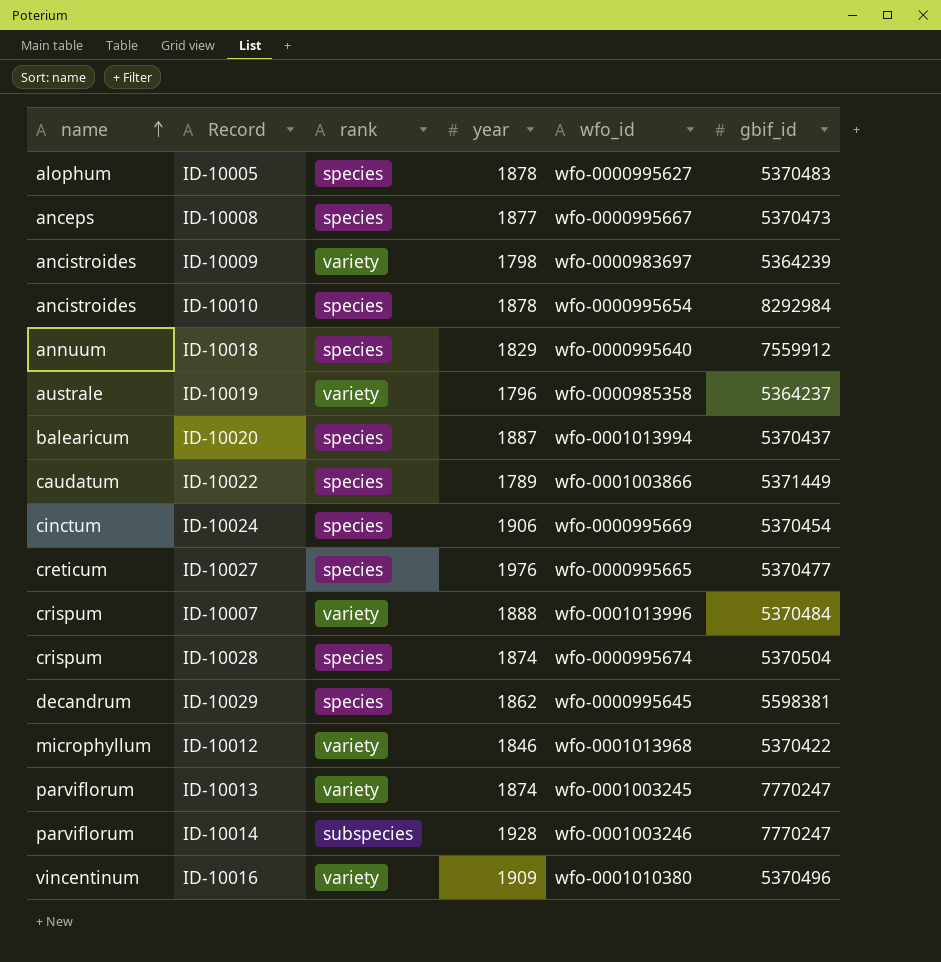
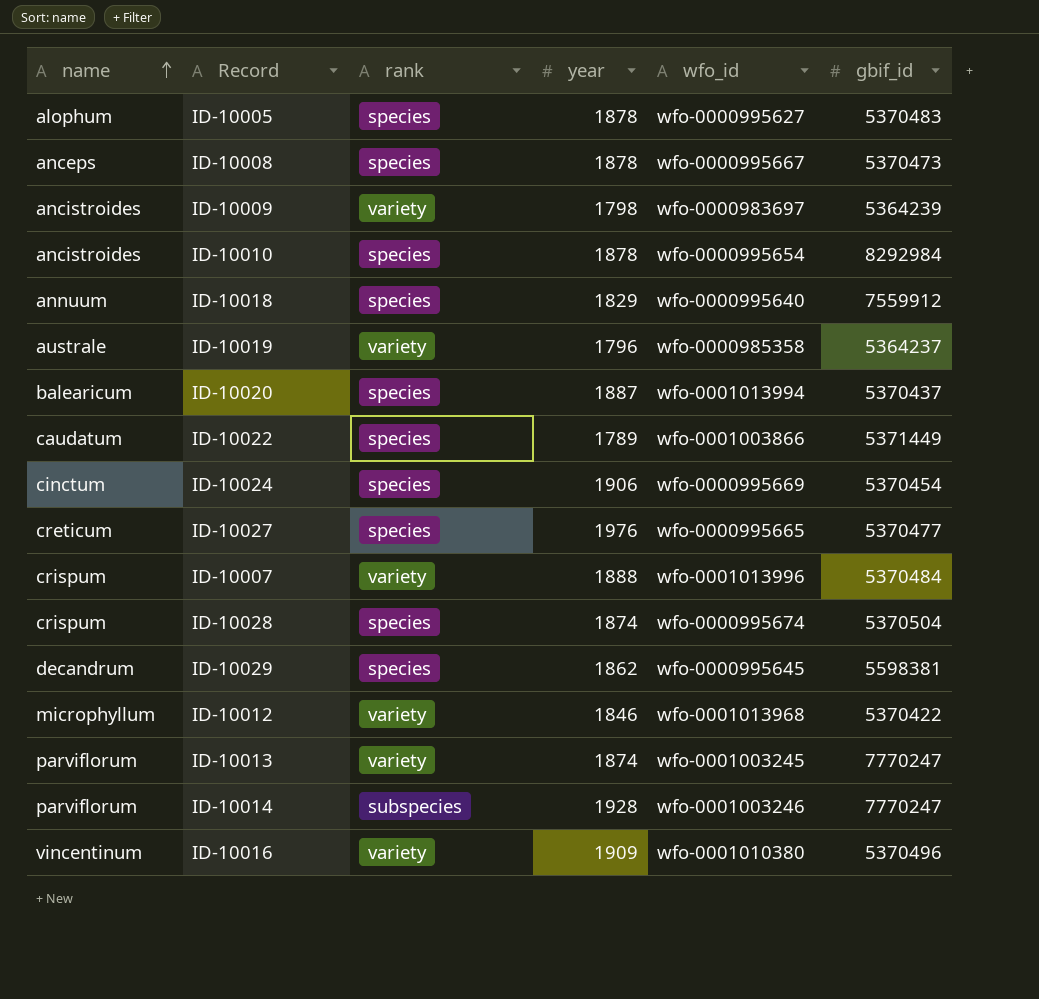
ID-10008 | year: 1877 -> 1878

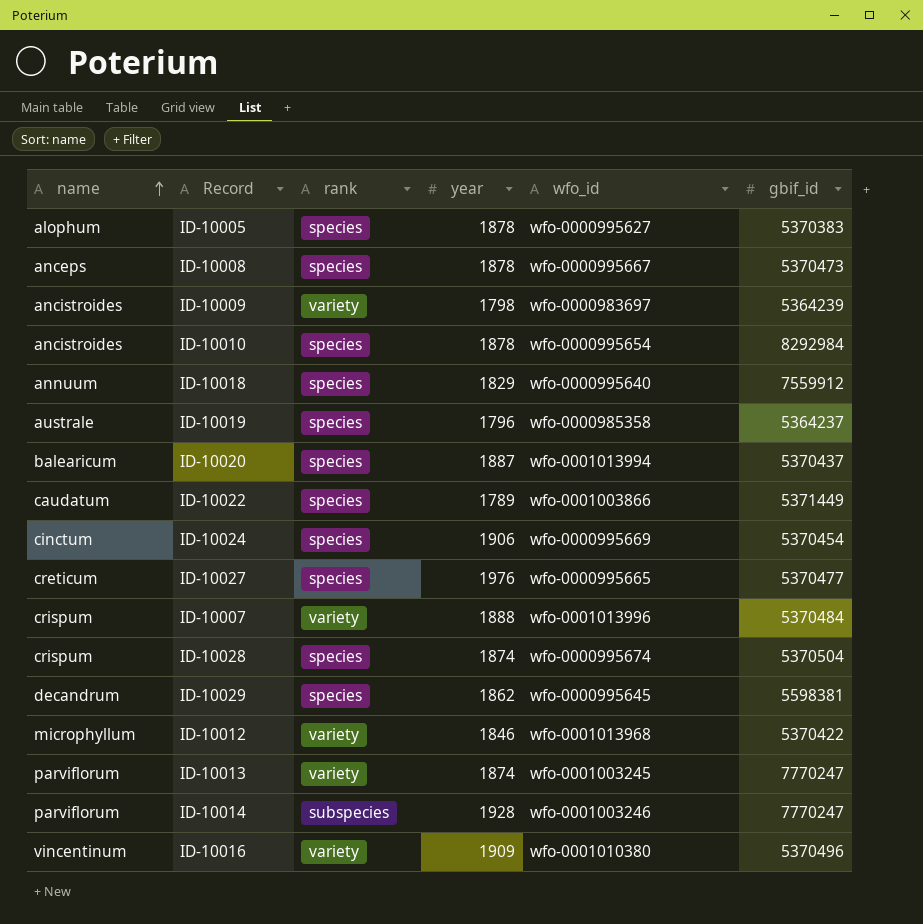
ID-10005 | gbif_id: 5370483 -> 5370383
ID-10019 | rank: variety -> species

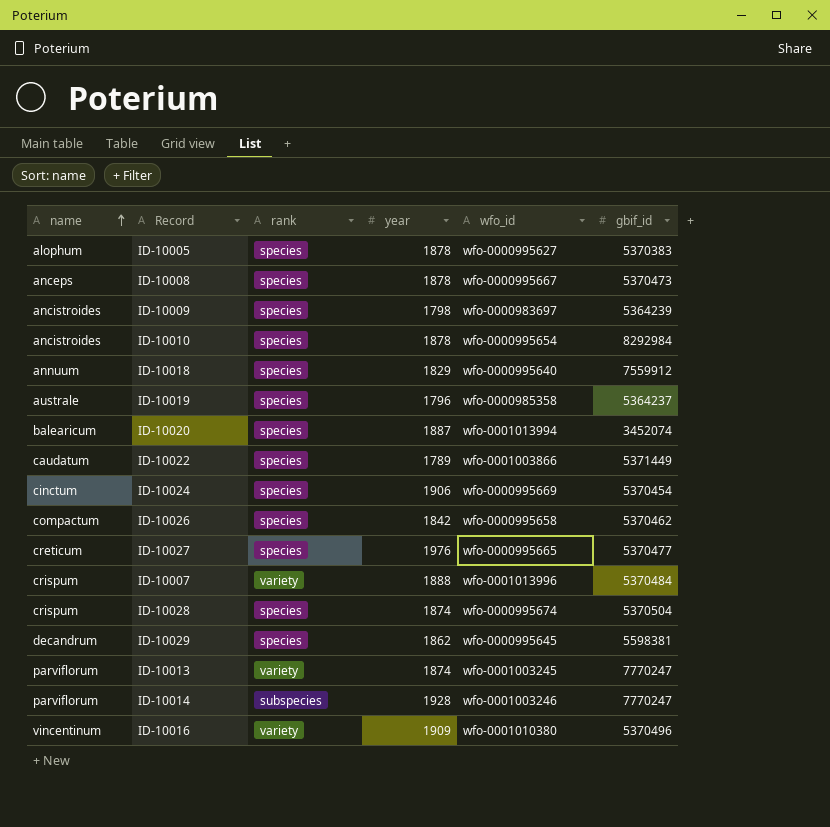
row ID-10012: microphyllum | variety | 1846 | wfo-0001013968 | 5370422 -> none
ID-10009 | rank: variety -> species
ID-10020 | gbif_id: 5370437 -> 3452074
row ID-10026: none -> compactum | species | 1842 | wfo-0000995658 | 5370462

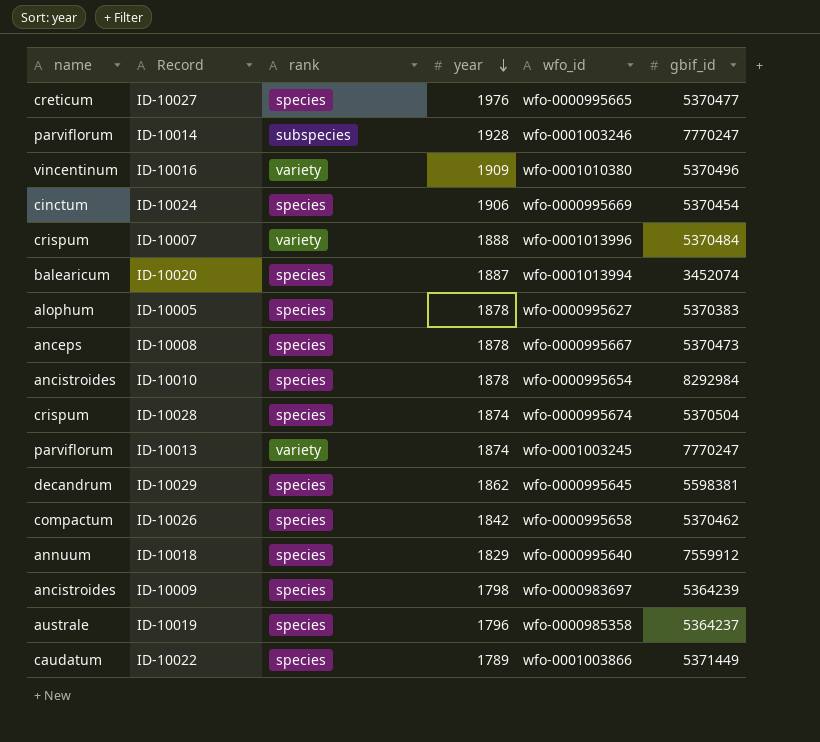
row order: name ascending -> year descending

